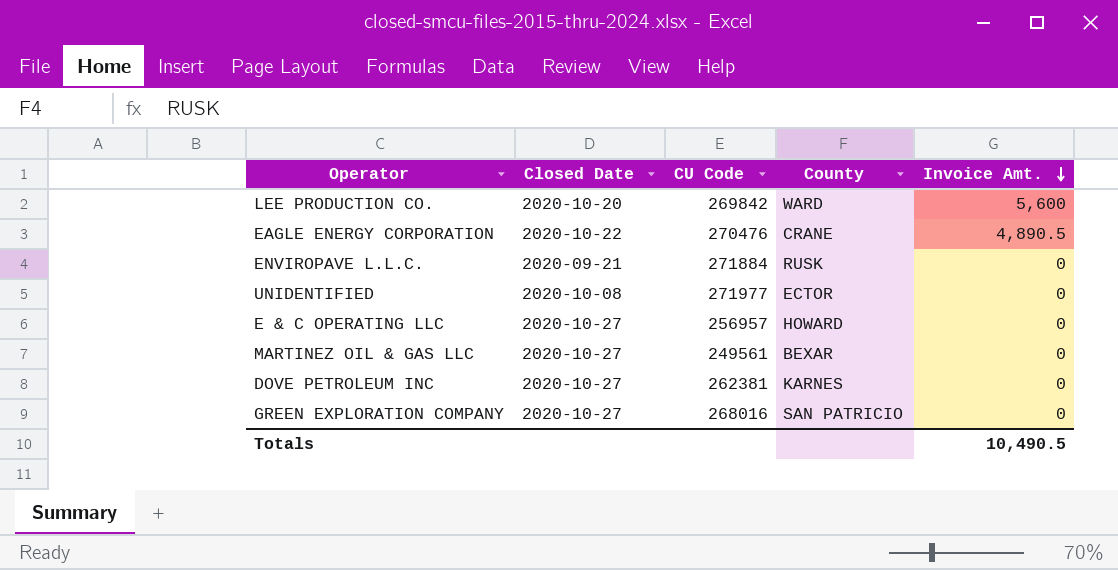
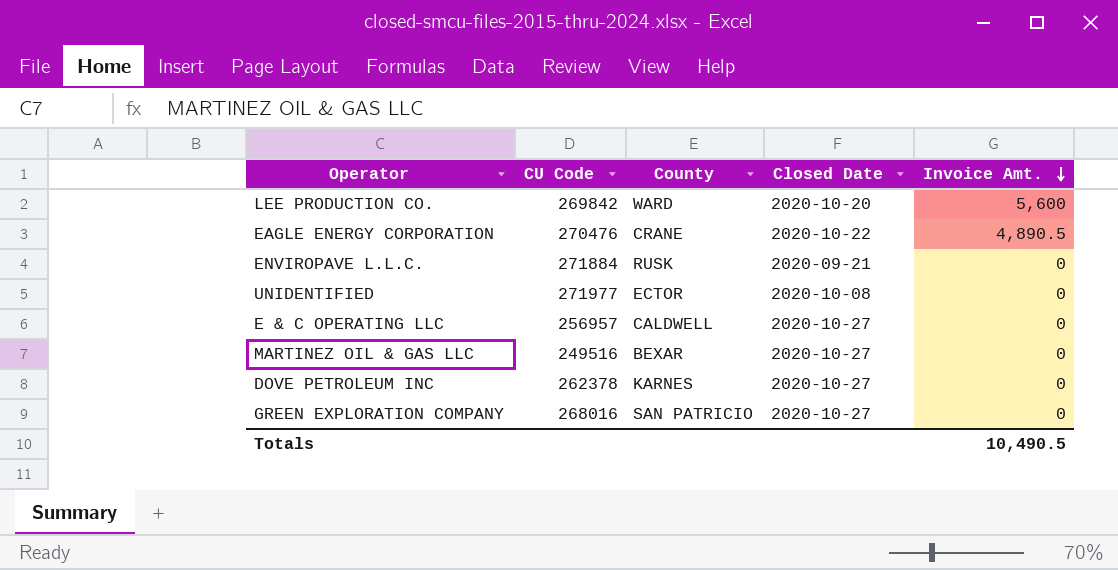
column Closed Date | position: 2 -> 4
E & C OPERATING LLC | County: HOWARD -> CALDWELL
MARTINEZ OIL & GAS LLC | CU Code: 249561 -> 249516
DOVE PETROLEUM INC | CU Code: 262381 -> 262378

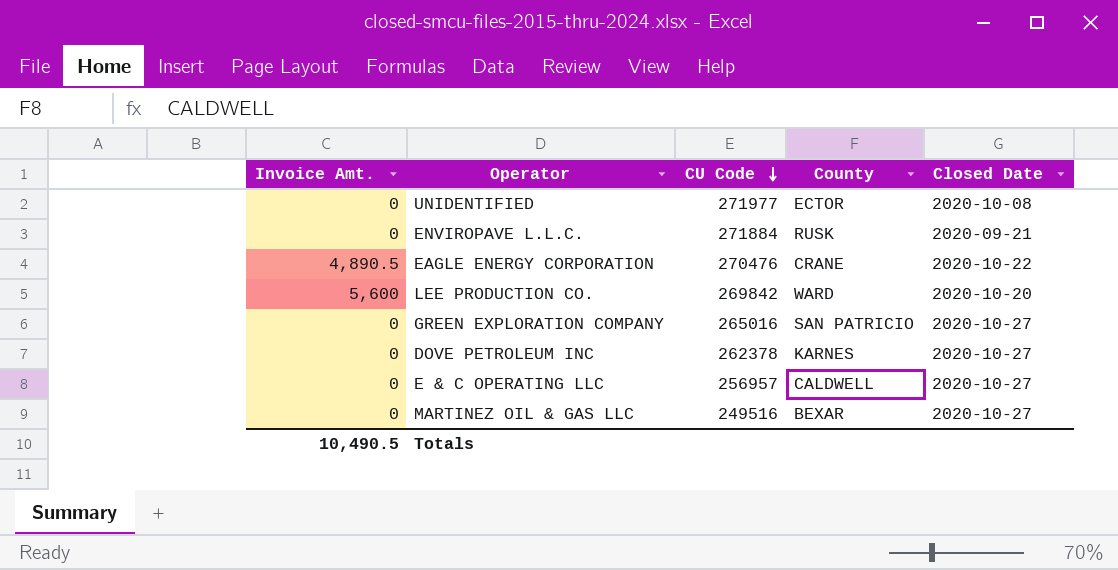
row order: Invoice Amt. descending -> CU Code descending
column Invoice Amt. | position: 5 -> 1
GREEN EXPLORATION COMPANY | CU Code: 268016 -> 265016

